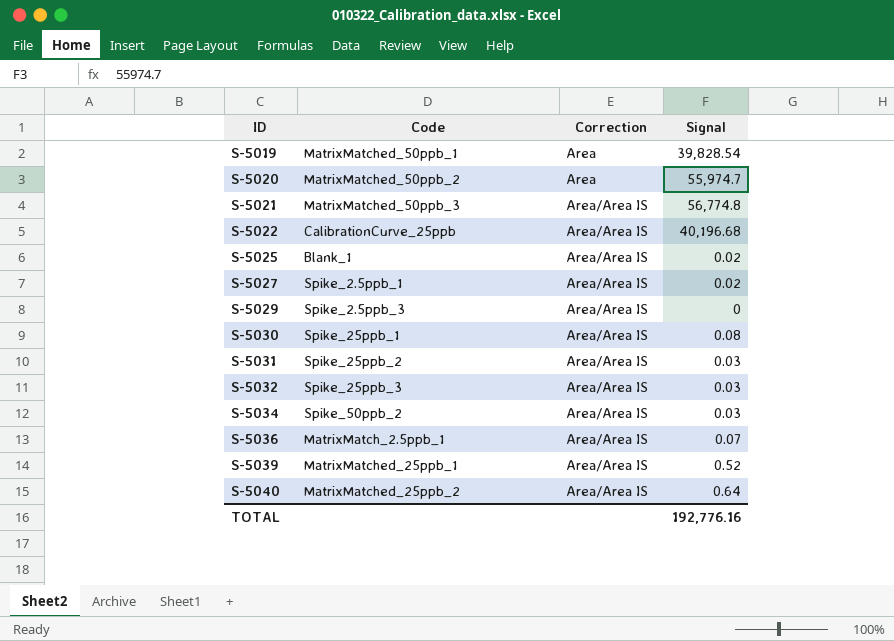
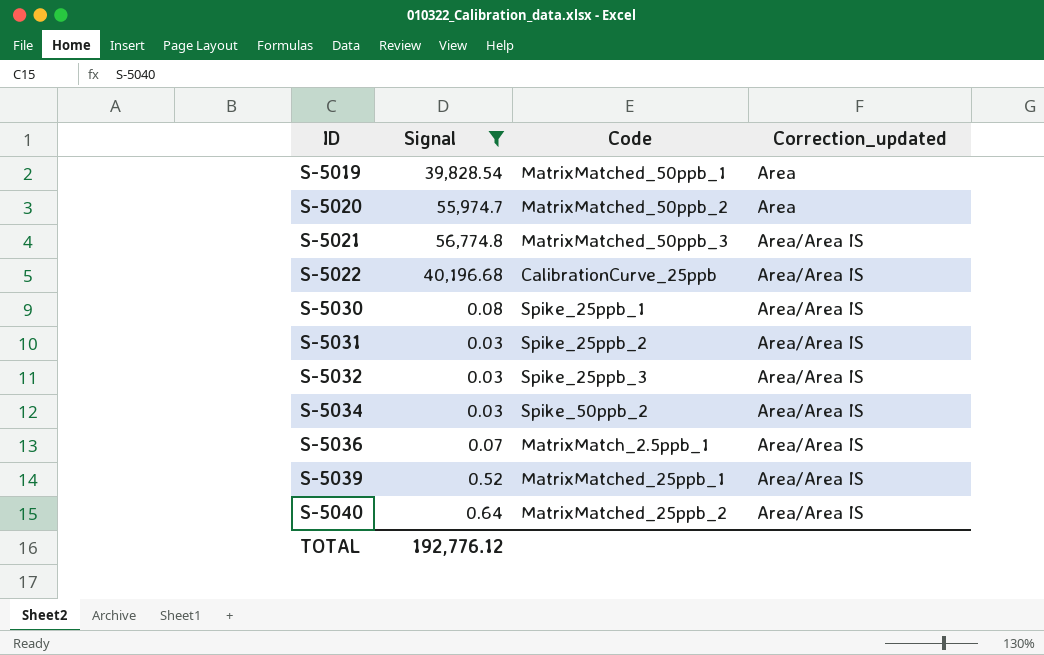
filter: none -> Signal >= 0.03
column Signal | position: 4 -> 2
column name: Correction -> Correction_updated
TOTAL | Signal: 192,776.16 -> 192,776.12

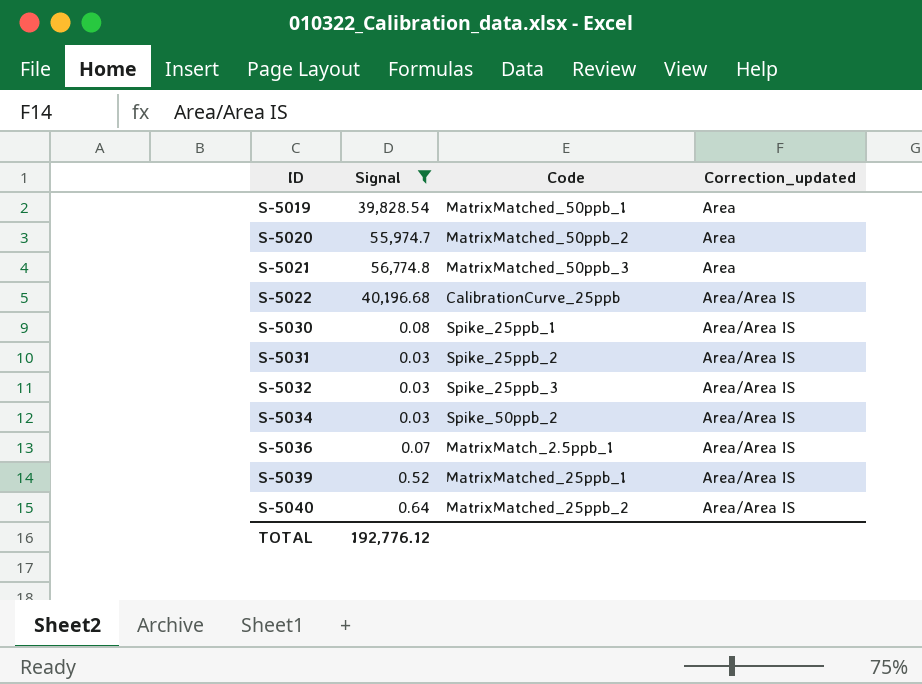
S-5021 | Correction_updated: Area/Area IS -> Area

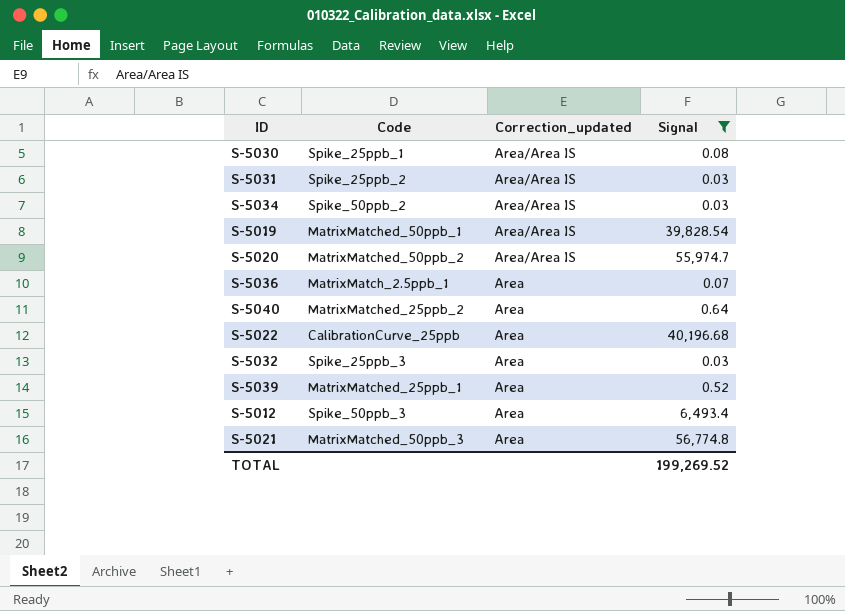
row order: ID ascending -> Correction_updated descending
column Signal | position: 2 -> 4
S-5019 | Correction_updated: Area -> Area/Area IS
S-5020 | Correction_updated: Area -> Area/Area IS
S-5036 | Correction_updated: Area/Area IS -> Area
S-5040 | Correction_updated: Area/Area IS -> Area
S-5022 | Correction_updated: Area/Area IS -> Area
S-5032 | Correction_updated: Area/Area IS -> Area
S-5039 | Correction_updated: Area/Area IS -> Area
row S-5012: none -> Spike_50ppb_3 | Area | 6,493.4
TOTAL | Signal: 192,776.12 -> 199,269.52

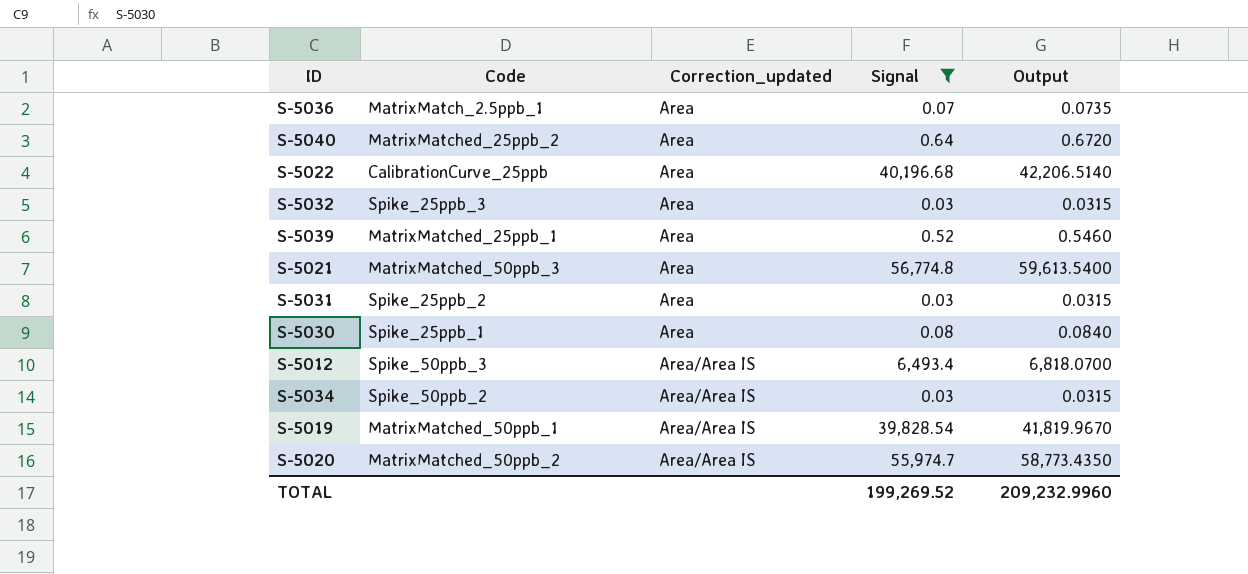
row order: Correction_updated descending -> Correction_updated ascending
column Output | formula: none -> [Signal] * 1.05
S-5031 | Correction_updated: Area/Area IS -> Area
S-5030 | Correction_updated: Area/Area IS -> Area
S-5012 | Correction_updated: Area -> Area/Area IS

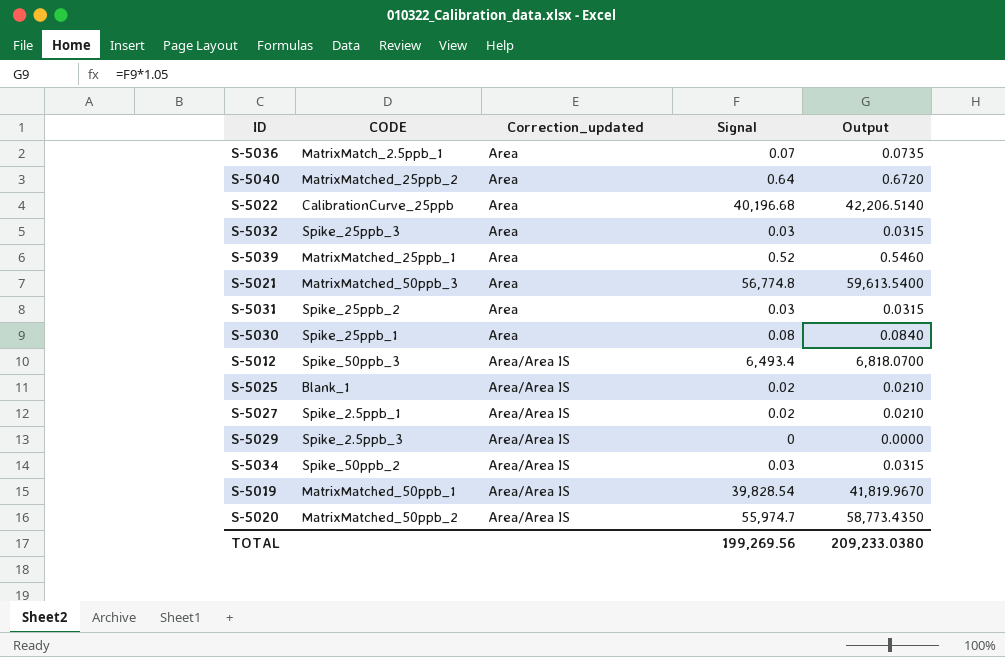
filter: Signal >= 0.03 -> none
column name: Code -> CODE
TOTAL | Signal: 199,269.52 -> 199,269.56
TOTAL | Output: 209,232.9960 -> 209,233.0380

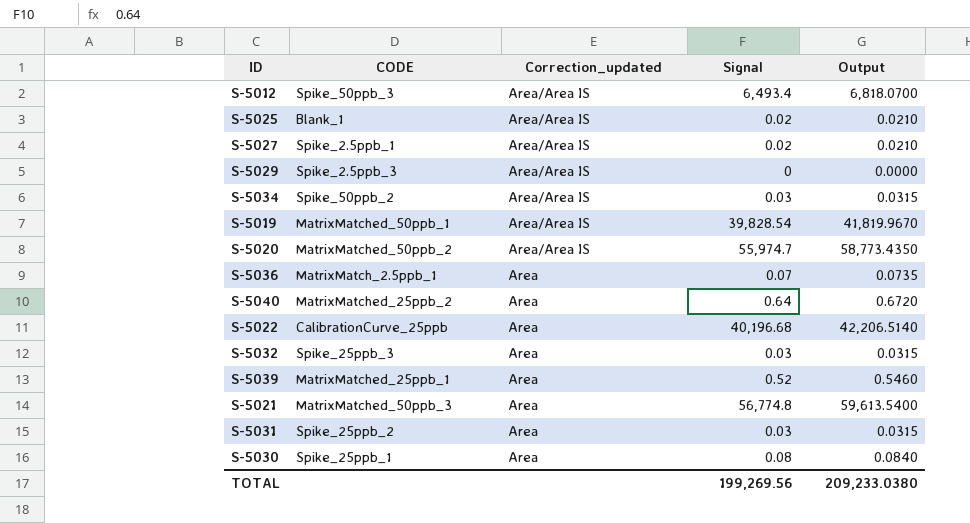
row order: Correction_updated ascending -> Correction_updated descending

